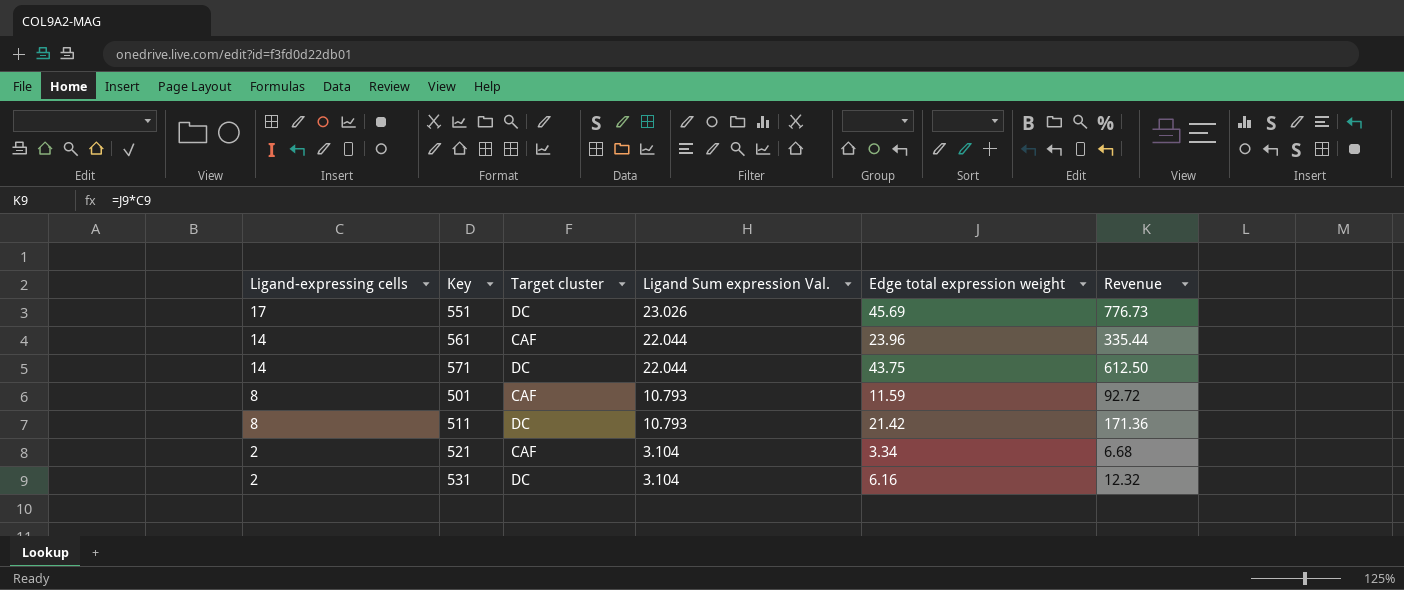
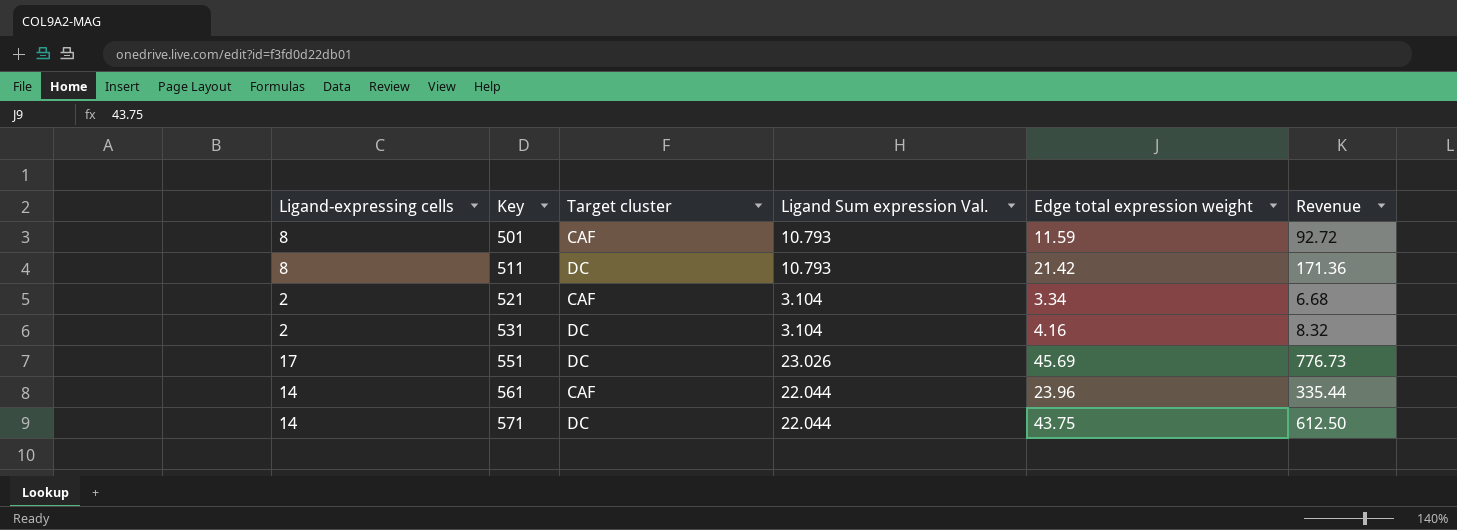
row order: Ligand-expressing cells descending -> Key ascending
531 | Edge total expression weight: 6.16 -> 4.16
531 | Revenue: 12.32 -> 8.32

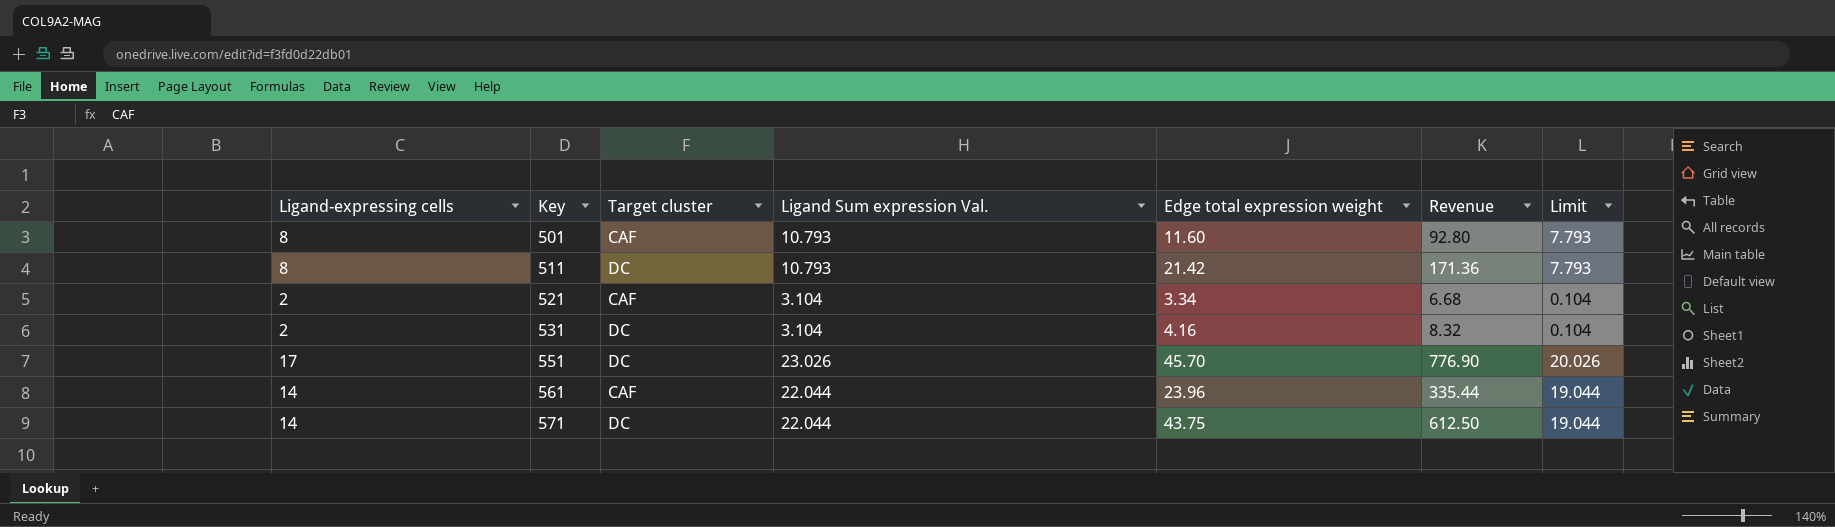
column Limit | formula: none -> [Ligand Sum expression Val.] - 3
501 | Edge total expression weight: 11.59 -> 11.60
501 | Revenue: 92.72 -> 92.80
551 | Edge total expression weight: 45.69 -> 45.70
551 | Revenue: 776.73 -> 776.90

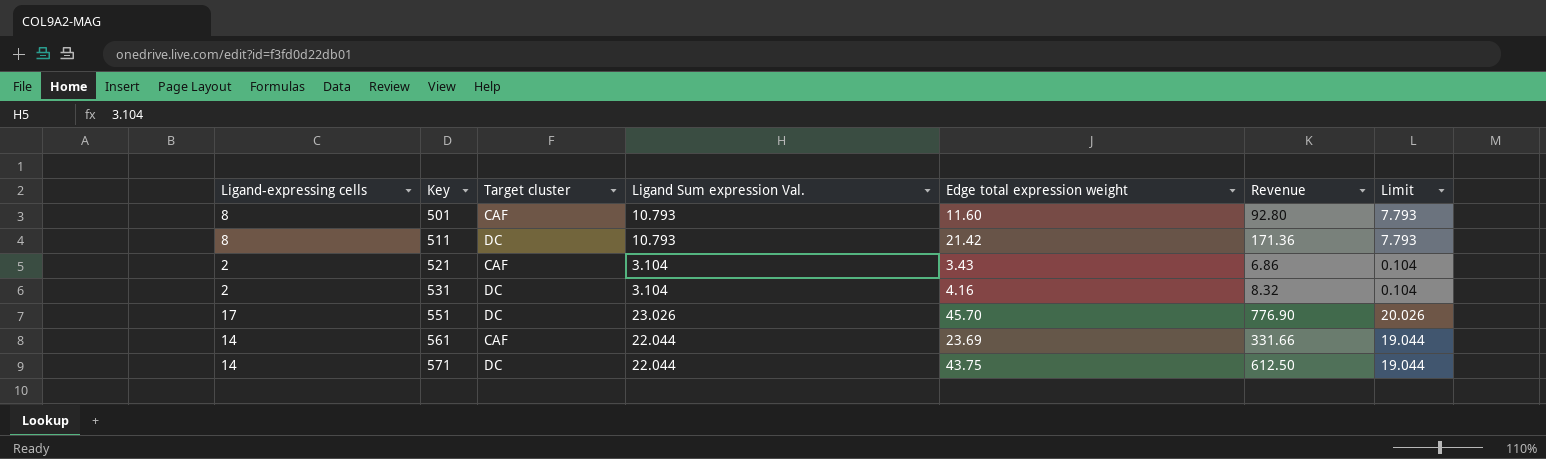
521 | Edge total expression weight: 3.34 -> 3.43
521 | Revenue: 6.68 -> 6.86
561 | Edge total expression weight: 23.96 -> 23.69
561 | Revenue: 335.44 -> 331.66

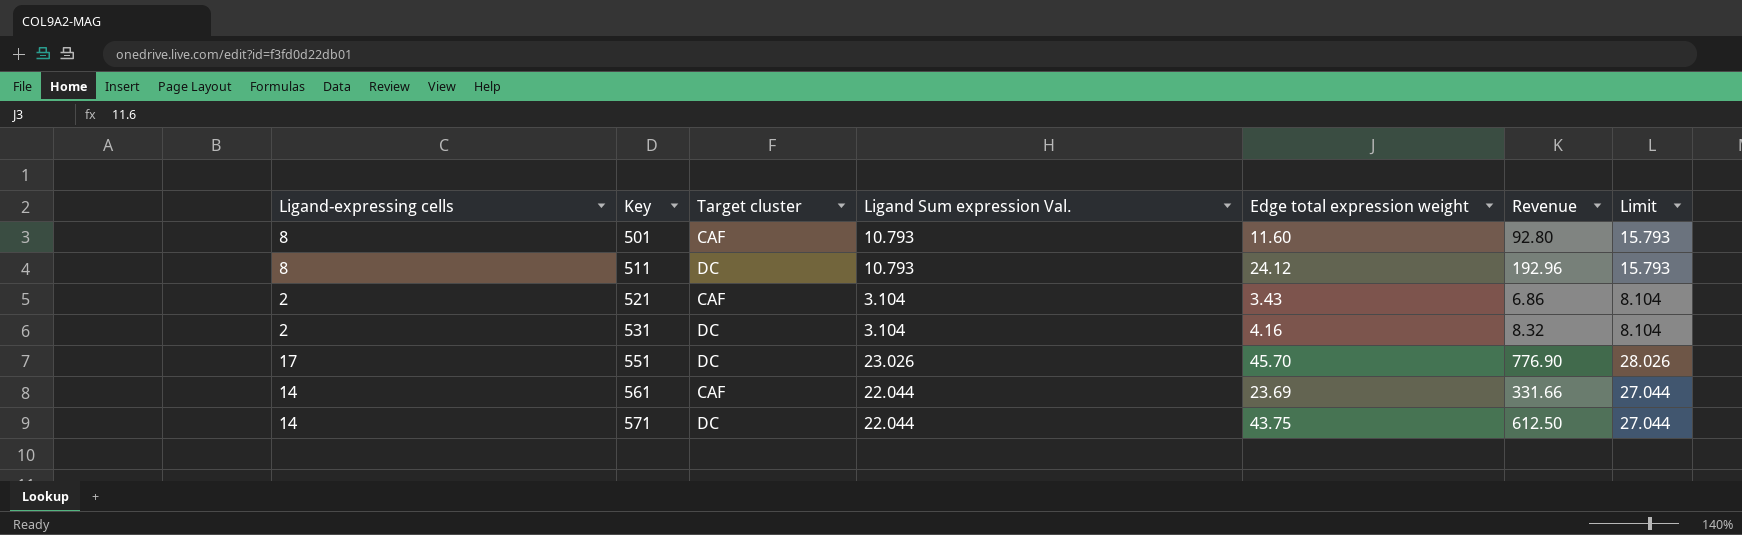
column Limit | formula: [Ligand Sum expression Val.] - 3 -> [Ligand Sum expression Val.] + 5
511 | Edge total expression weight: 21.42 -> 24.12
511 | Revenue: 171.36 -> 192.96

